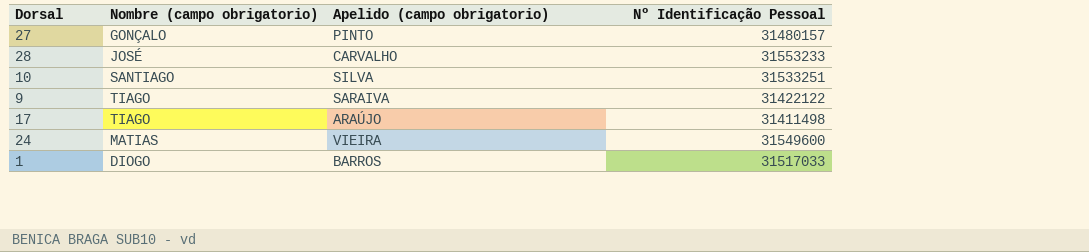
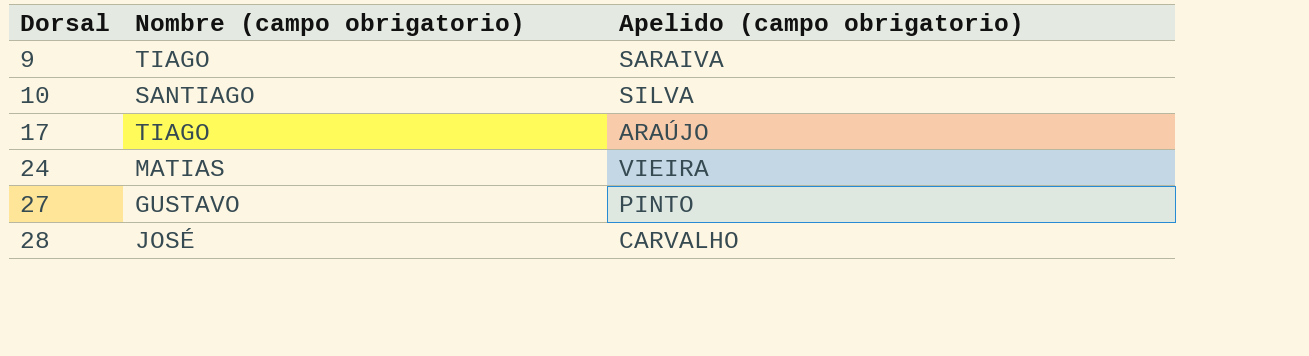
row order: none -> Dorsal ascending
column Nº Identificação Pessoal | position: 4 -> none
row 1: DIOGO | BARROS | 31517033 -> none
27 | Nombre (campo obrigatorio): GONÇALO -> GUSTAVO

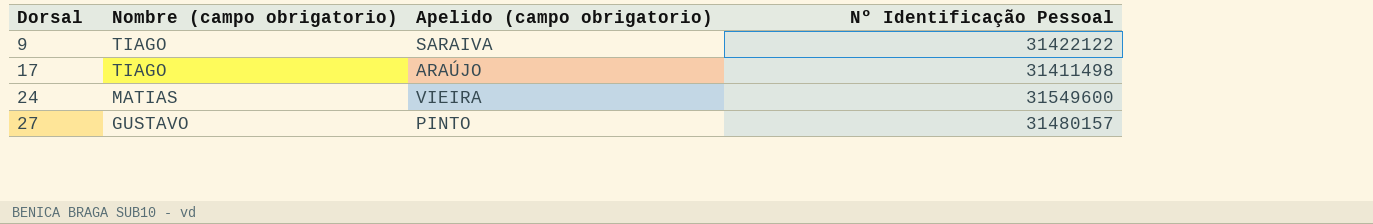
column Nº Identificação Pessoal | position: none -> 4
row 10: SANTIAGO | SILVA -> none
row 28: JOSÉ | CARVALHO -> none

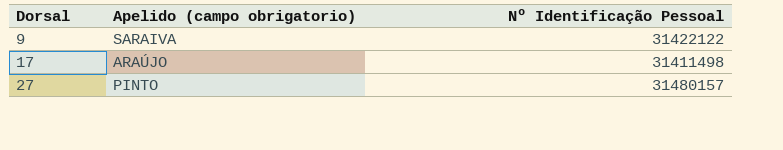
column Nombre (campo obrigatorio) | position: 2 -> none
row 24: MATIAS | VIEIRA | 31549600 -> none

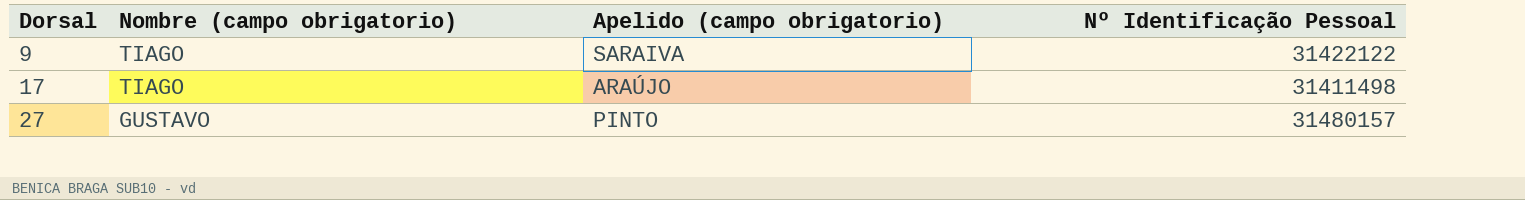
column Nombre (campo obrigatorio) | position: none -> 2

